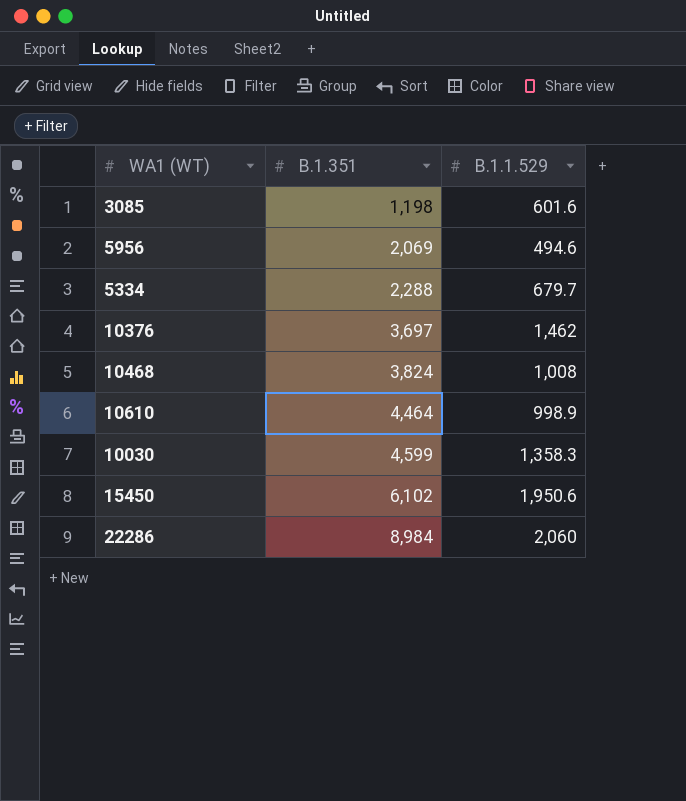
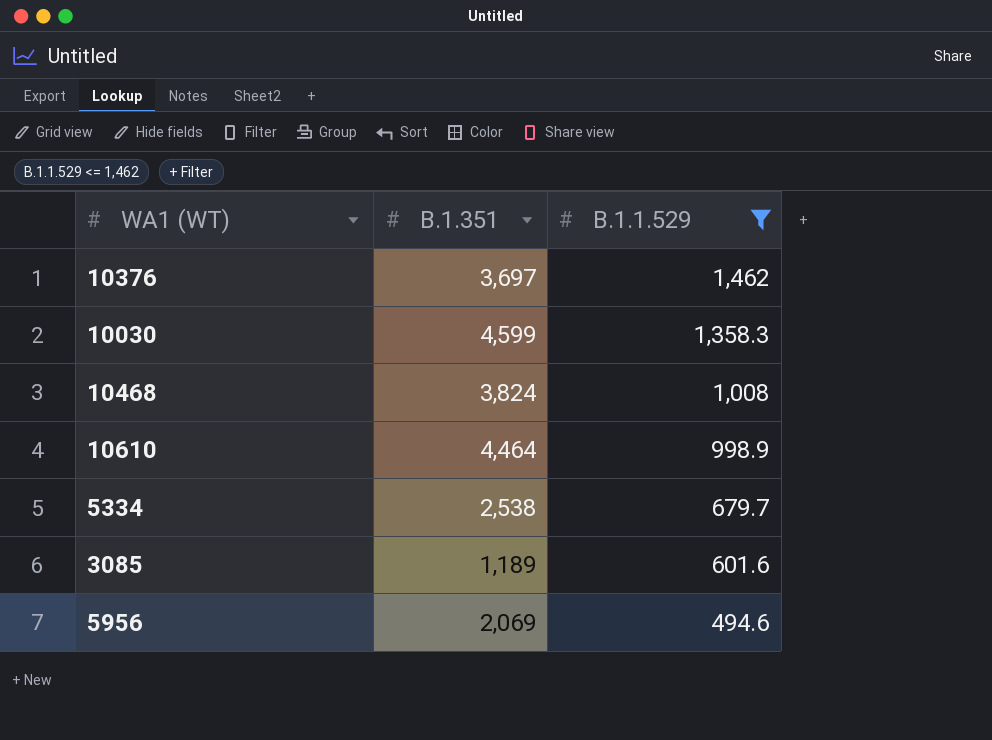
filter: none -> B.1.1.529 <= 1,462
row order: B.1.351 ascending -> B.1.1.529 descending
5334 | B.1.351: 2,288 -> 2,538
3085 | B.1.351: 1,198 -> 1,189

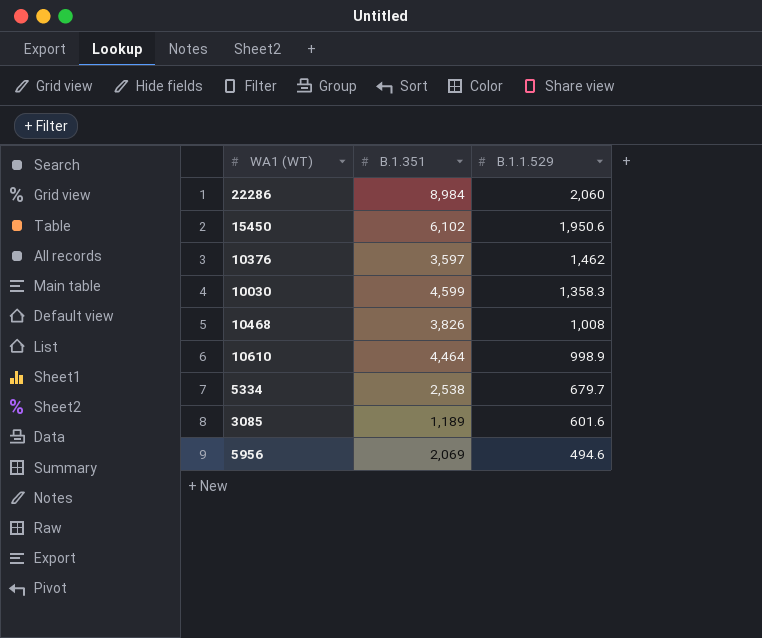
filter: B.1.1.529 <= 1,462 -> none
10376 | B.1.351: 3,697 -> 3,597
10468 | B.1.351: 3,824 -> 3,826

